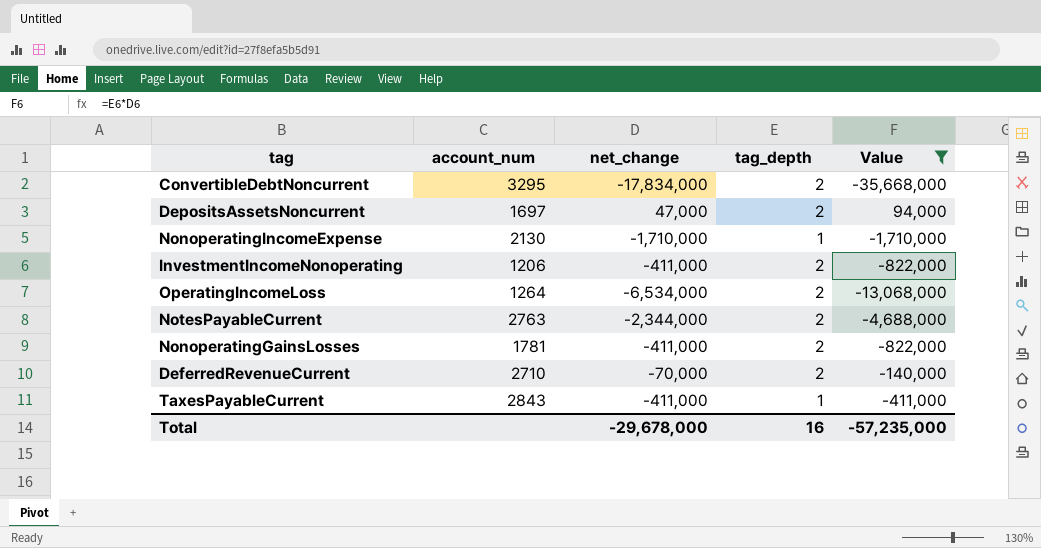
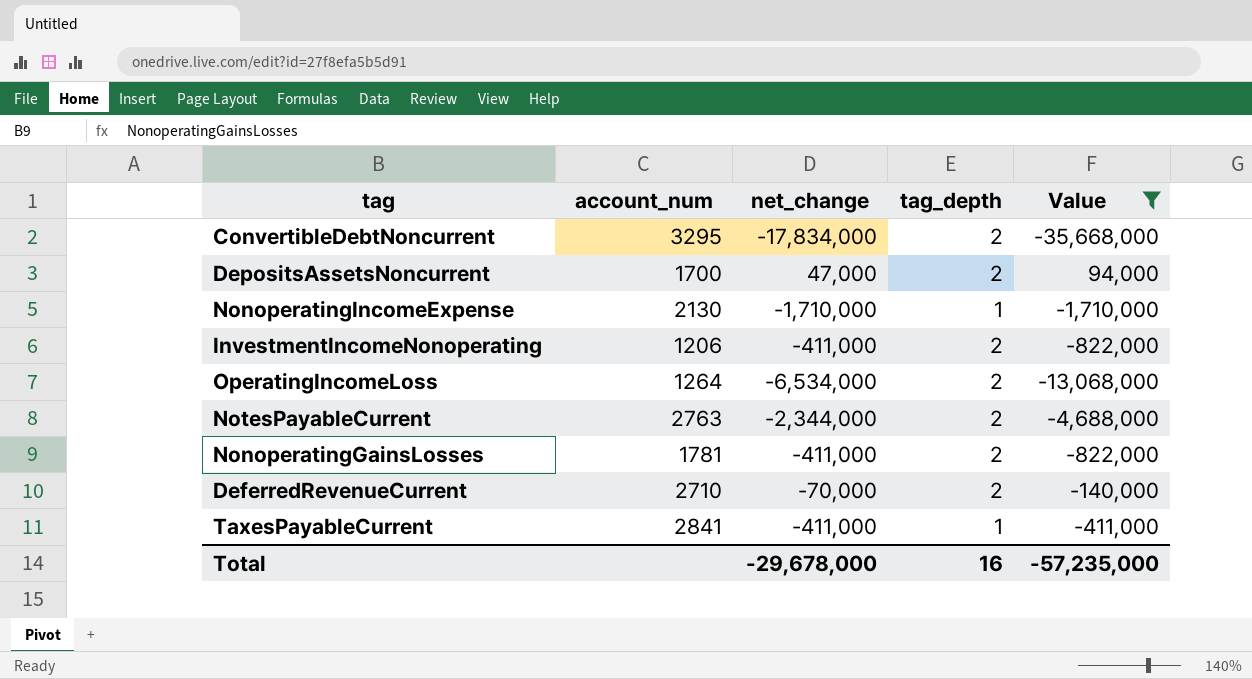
DepositsAssetsNoncurrent | account_num: 1697 -> 1700
TaxesPayableCurrent | account_num: 2843 -> 2841

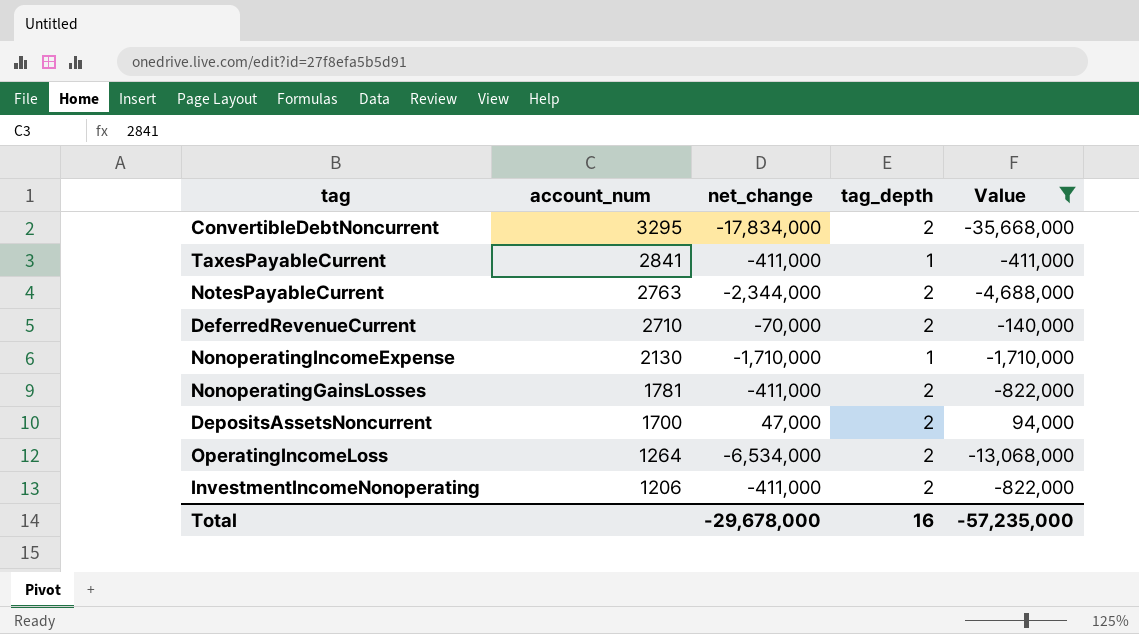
row order: none -> account_num descending

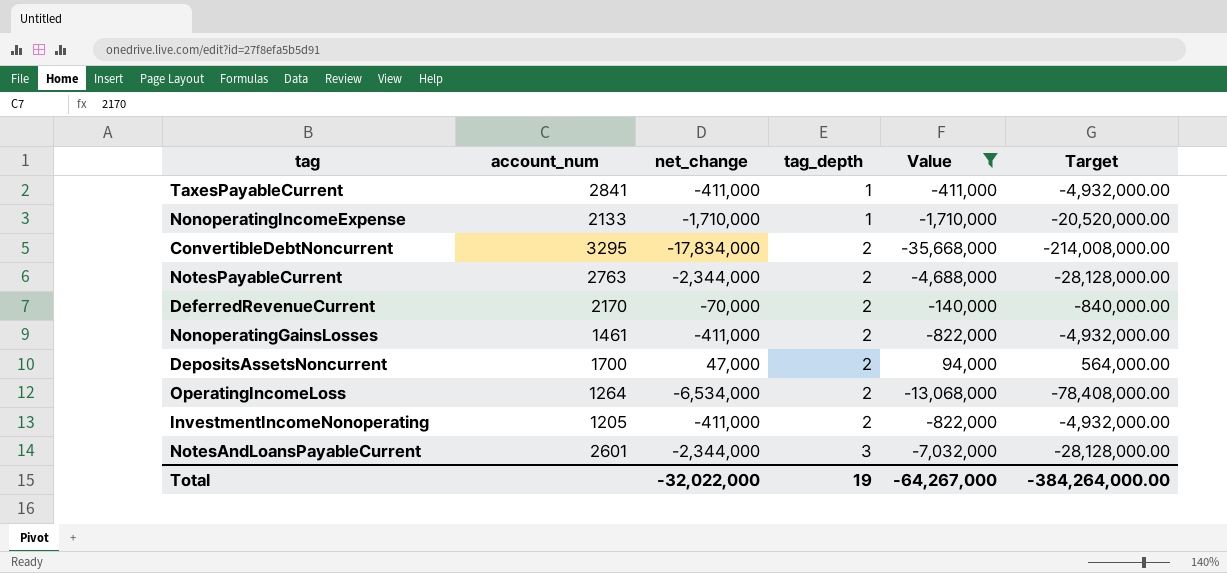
row order: account_num descending -> tag_depth ascending
column Target | formula: none -> [net_change] * 12
NonoperatingIncomeExpense | account_num: 2130 -> 2133
DeferredRevenueCurrent | account_num: 2710 -> 2170
NonoperatingGainsLosses | account_num: 1781 -> 1461
InvestmentIncomeNonoperating | account_num: 1206 -> 1205
row NotesAndLoansPayableCurrent: none -> 2601 | -2,344,000 | 3 | -7,032,000 | -28,128,000.00
Total | net_change: -29,678,000 -> -32,022,000
Total | tag_depth: 16 -> 19
Total | Value: -57,235,000 -> -64,267,000

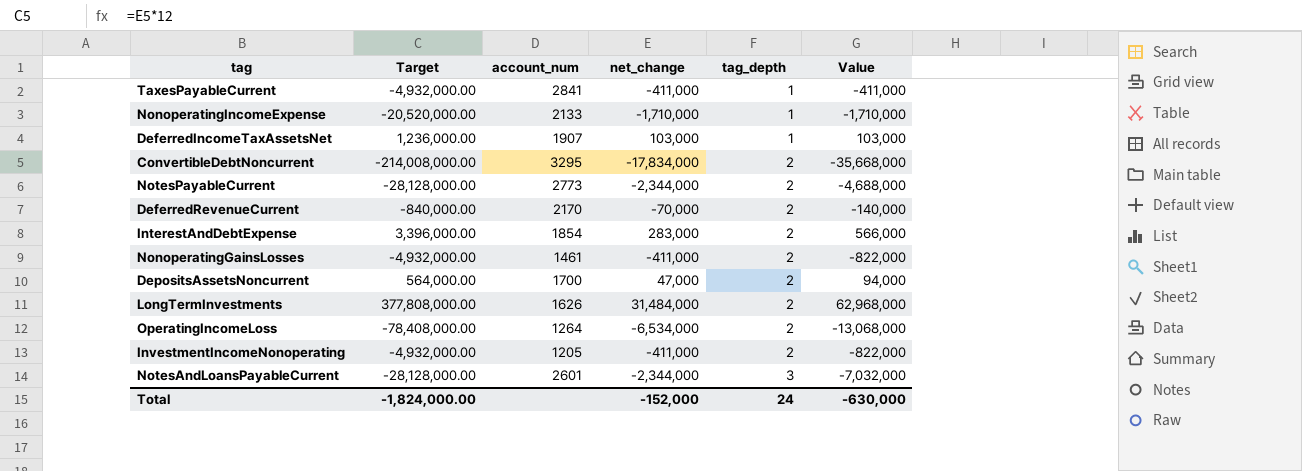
filter: Value <= 94,000 -> none
column Target | position: 6 -> 2
NotesPayableCurrent | account_num: 2763 -> 2773
Total | Target: -384,264,000.00 -> -1,824,000.00
Total | net_change: -32,022,000 -> -152,000
Total | tag_depth: 19 -> 24
Total | Value: -64,267,000 -> -630,000

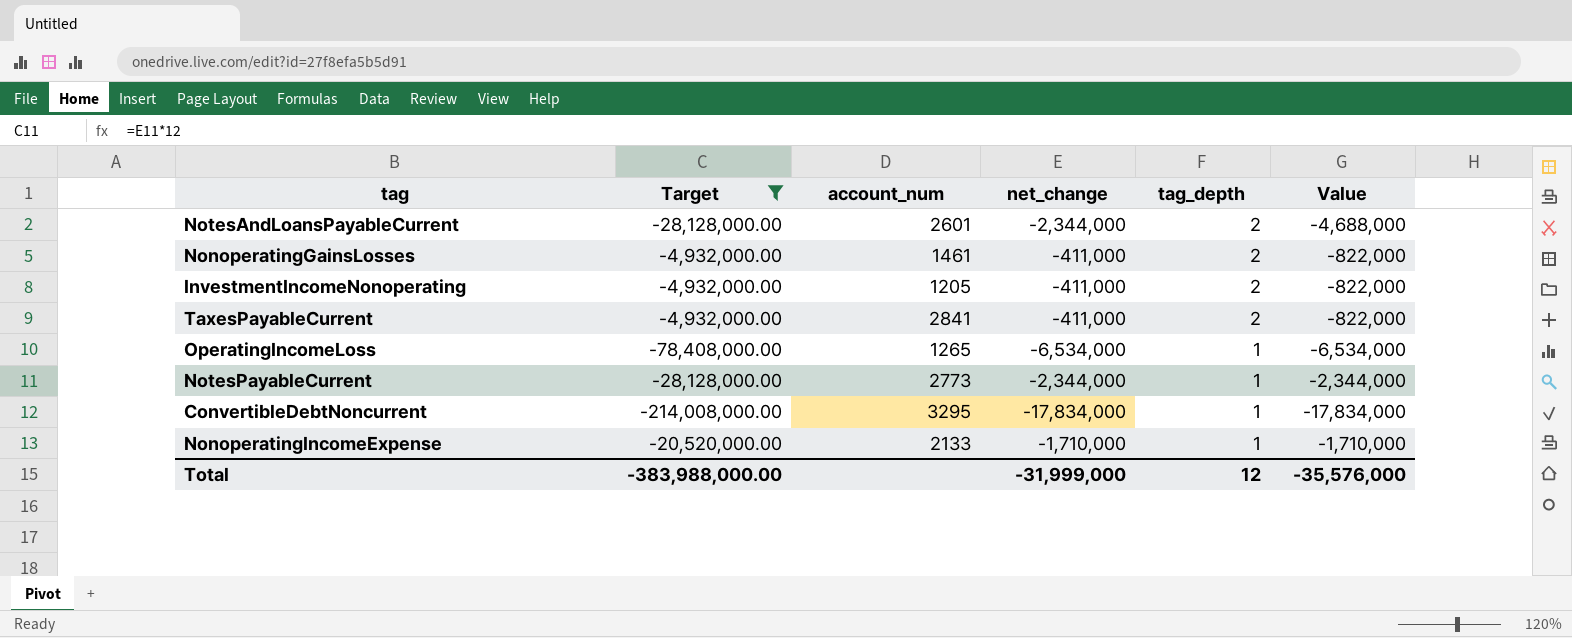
filter: none -> Target <= -4,932,000.00
row order: tag_depth ascending -> tag_depth descending
NotesAndLoansPayableCurrent | tag_depth: 3 -> 2
NotesAndLoansPayableCurrent | Value: -7,032,000 -> -4,688,000
TaxesPayableCurrent | tag_depth: 1 -> 2
TaxesPayableCurrent | Value: -411,000 -> -822,000
OperatingIncomeLoss | account_num: 1264 -> 1265
OperatingIncomeLoss | tag_depth: 2 -> 1
OperatingIncomeLoss | Value: -13,068,000 -> -6,534,000
NotesPayableCurrent | tag_depth: 2 -> 1
NotesPayableCurrent | Value: -4,688,000 -> -2,344,000
ConvertibleDebtNoncurrent | tag_depth: 2 -> 1
ConvertibleDebtNoncurrent | Value: -35,668,000 -> -17,834,000
Total | Target: -1,824,000.00 -> -383,988,000.00
Total | net_change: -152,000 -> -31,999,000
Total | tag_depth: 24 -> 12
Total | Value: -630,000 -> -35,576,000

